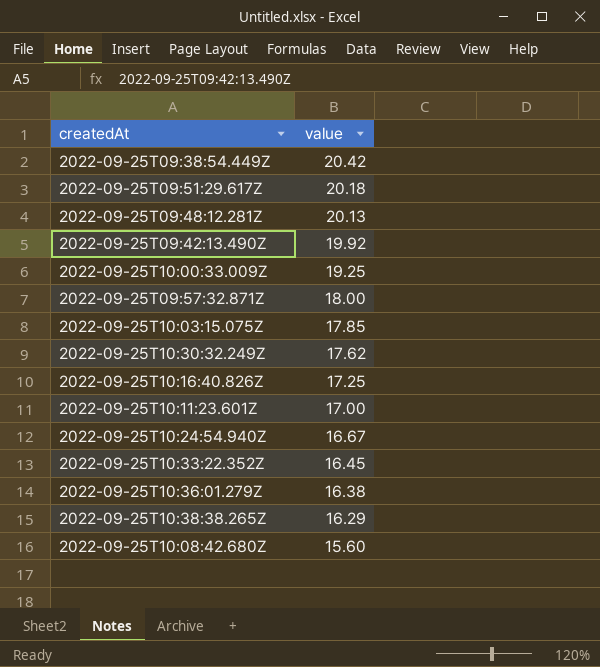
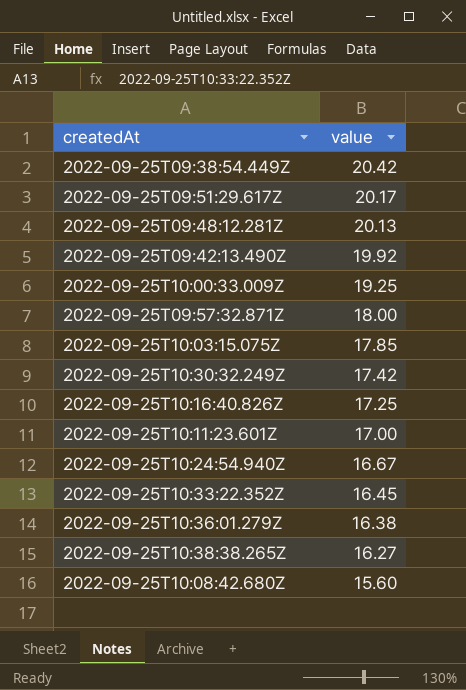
2022-09-25T09:51:29.617Z | value: 20.18 -> 20.17
2022-09-25T10:30:32.249Z | value: 17.62 -> 17.42
2022-09-25T10:38:38.265Z | value: 16.29 -> 16.27

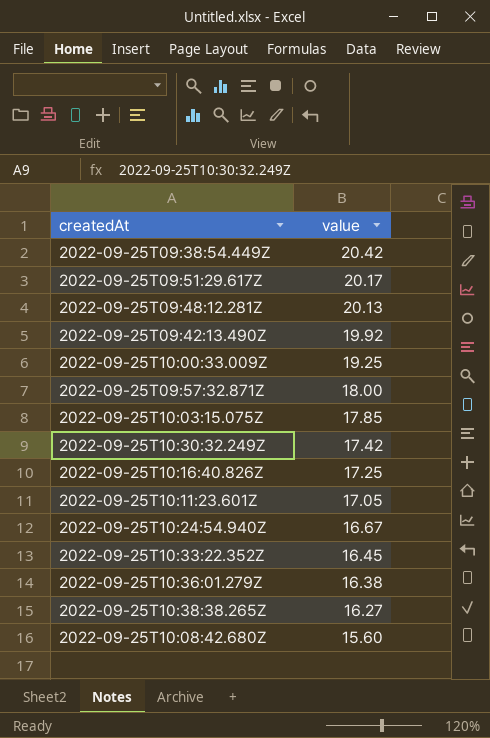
2022-09-25T10:11:23.601Z | value: 17.00 -> 17.05

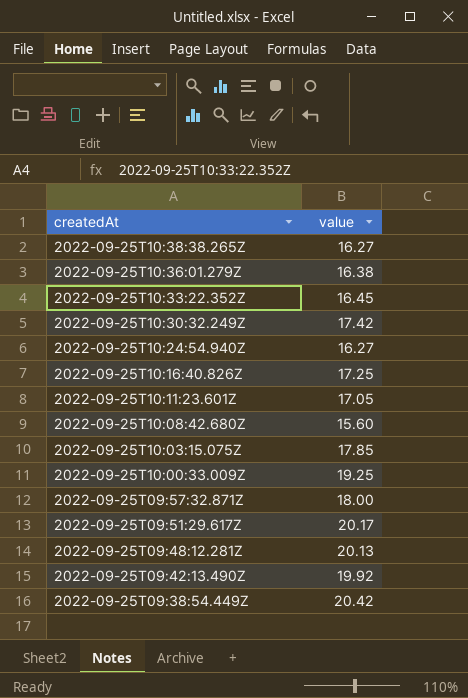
row order: value descending -> createdAt descending
2022-09-25T10:24:54.940Z | value: 16.67 -> 16.27

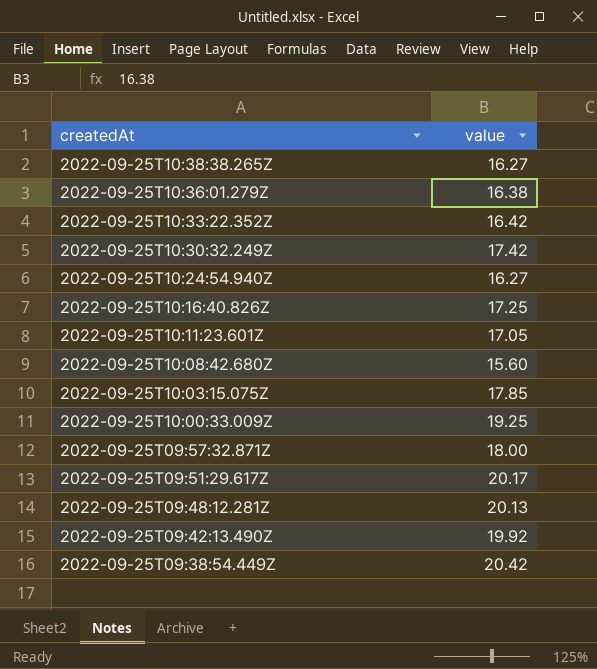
2022-09-25T10:33:22.352Z | value: 16.45 -> 16.42

